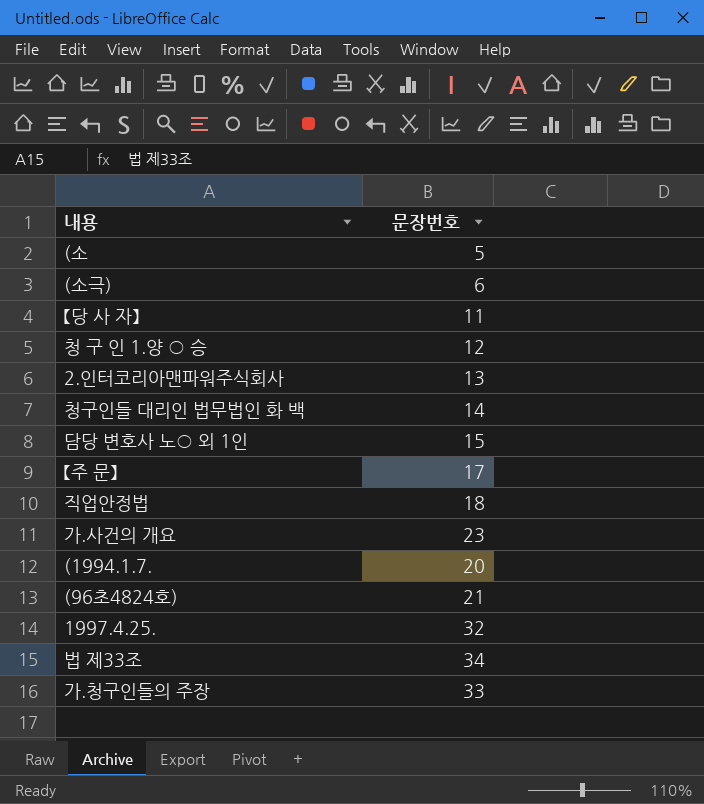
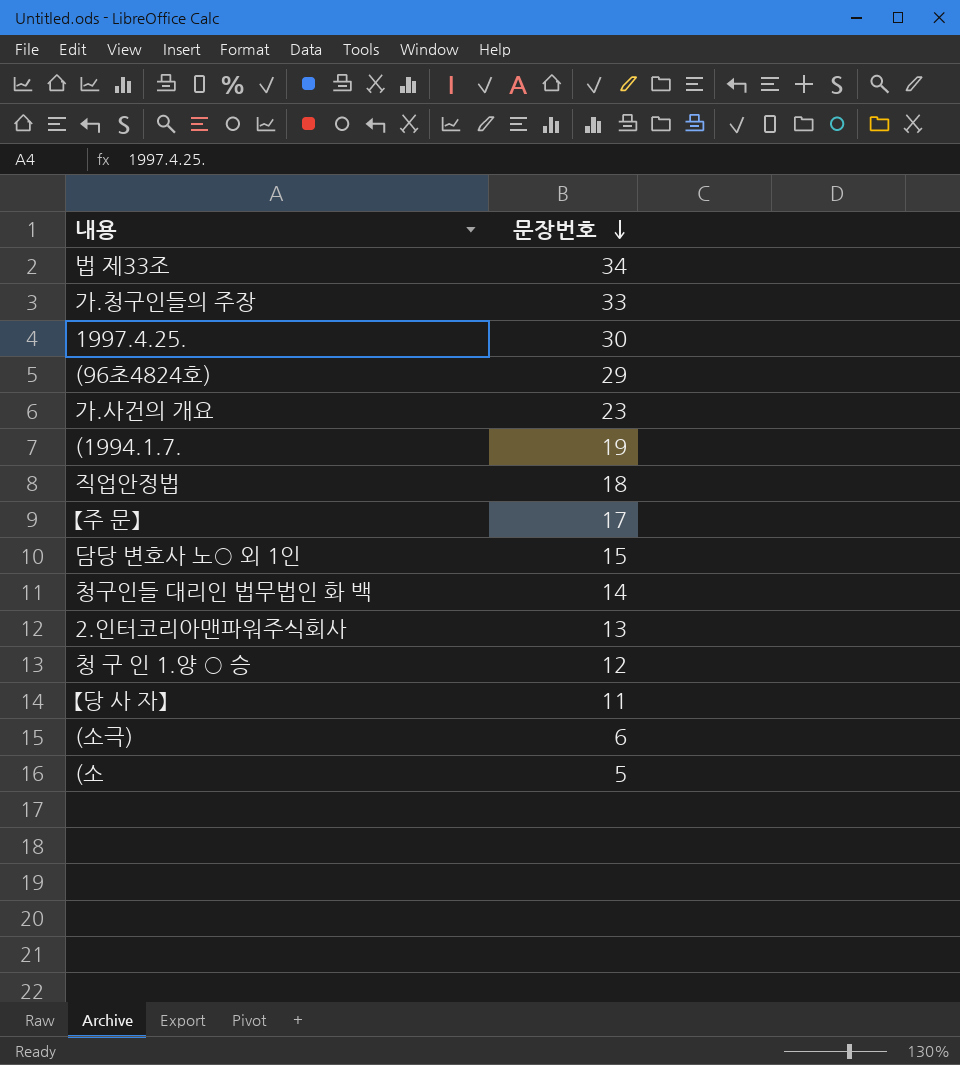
row order: none -> 문장번호 descending
1997.4.25. | 문장번호: 32 -> 30
(96초4824호) | 문장번호: 21 -> 29
(1994.1.7. | 문장번호: 20 -> 19

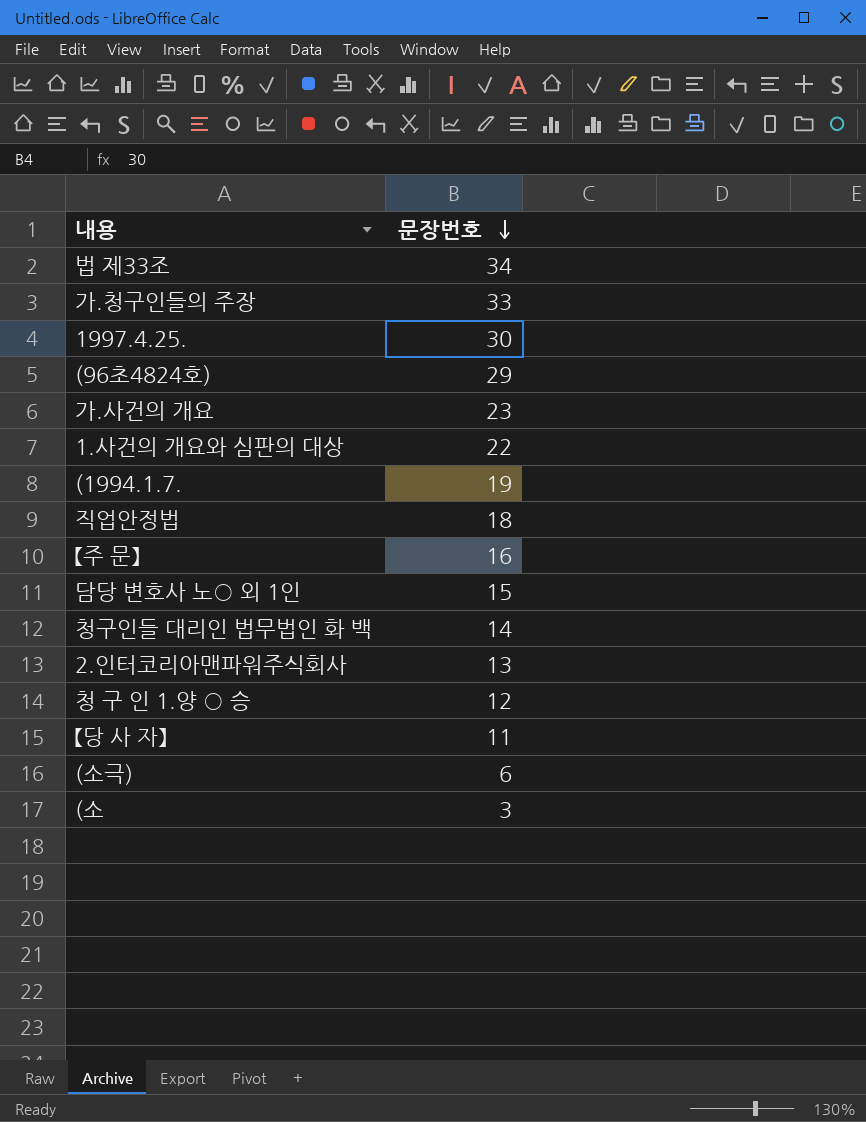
row 1.사건의 개요와 심판의 대상: none -> 22
【주 문】 | 문장번호: 17 -> 16
(소 | 문장번호: 5 -> 3

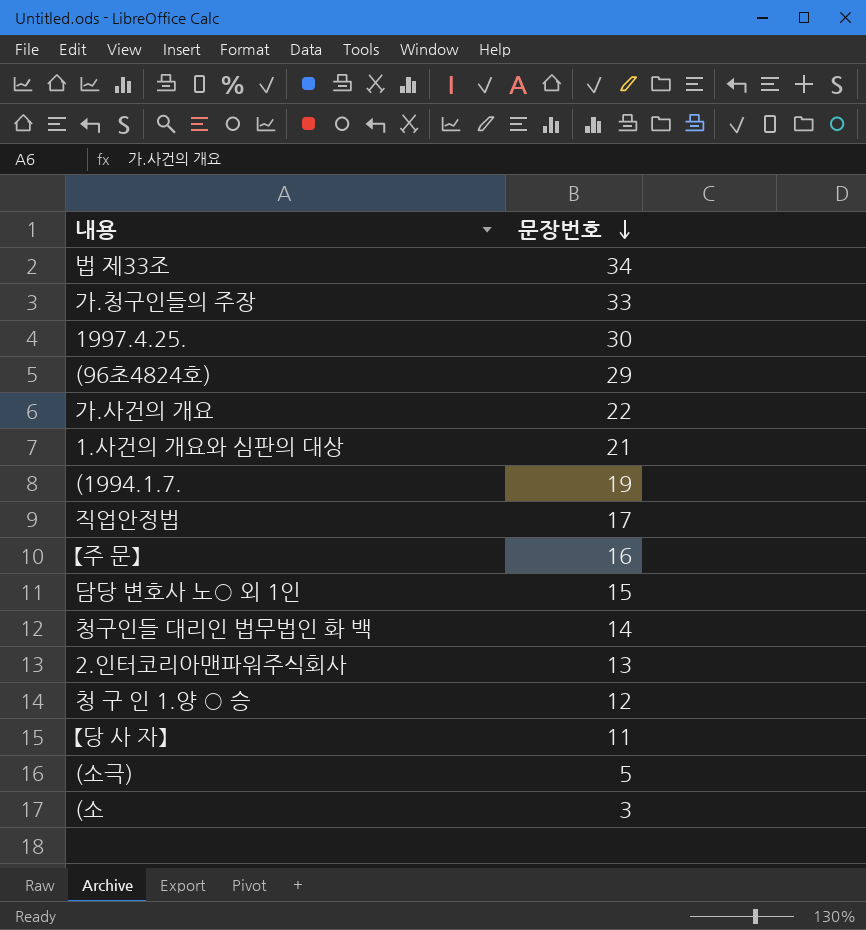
가.사건의 개요 | 문장번호: 23 -> 22
1.사건의 개요와 심판의 대상 | 문장번호: 22 -> 21
직업안정법 | 문장번호: 18 -> 17
(소극) | 문장번호: 6 -> 5

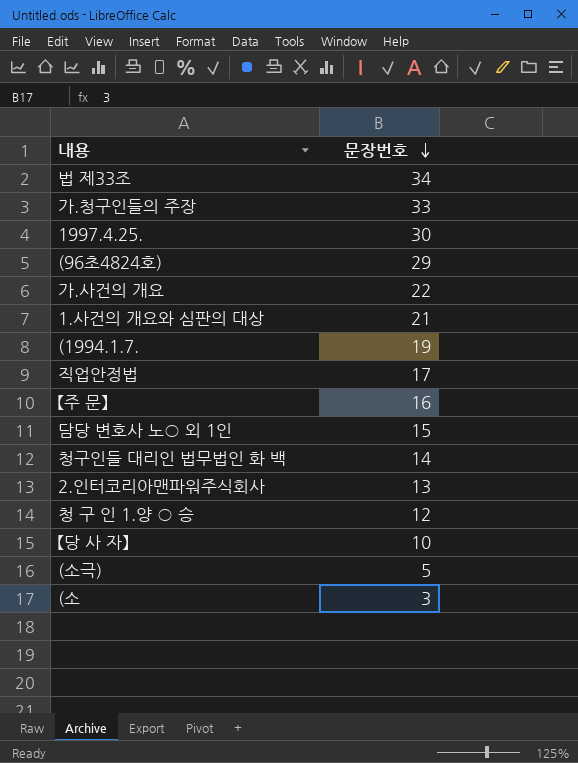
【당 사 자】 | 문장번호: 11 -> 10

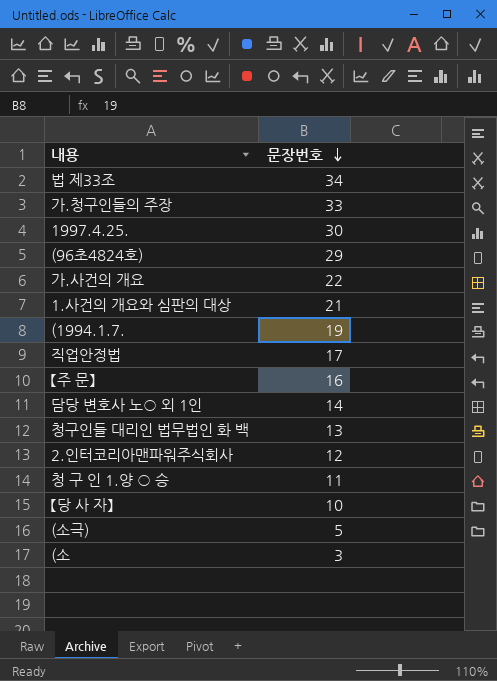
담당 변호사 노○ 외 1인 | 문장번호: 15 -> 14
청구인들 대리인 법무법인 화 백 | 문장번호: 14 -> 13
2.인터코리아맨파워주식회사 | 문장번호: 13 -> 12
청 구 인 1.양 ○ 승 | 문장번호: 12 -> 11

